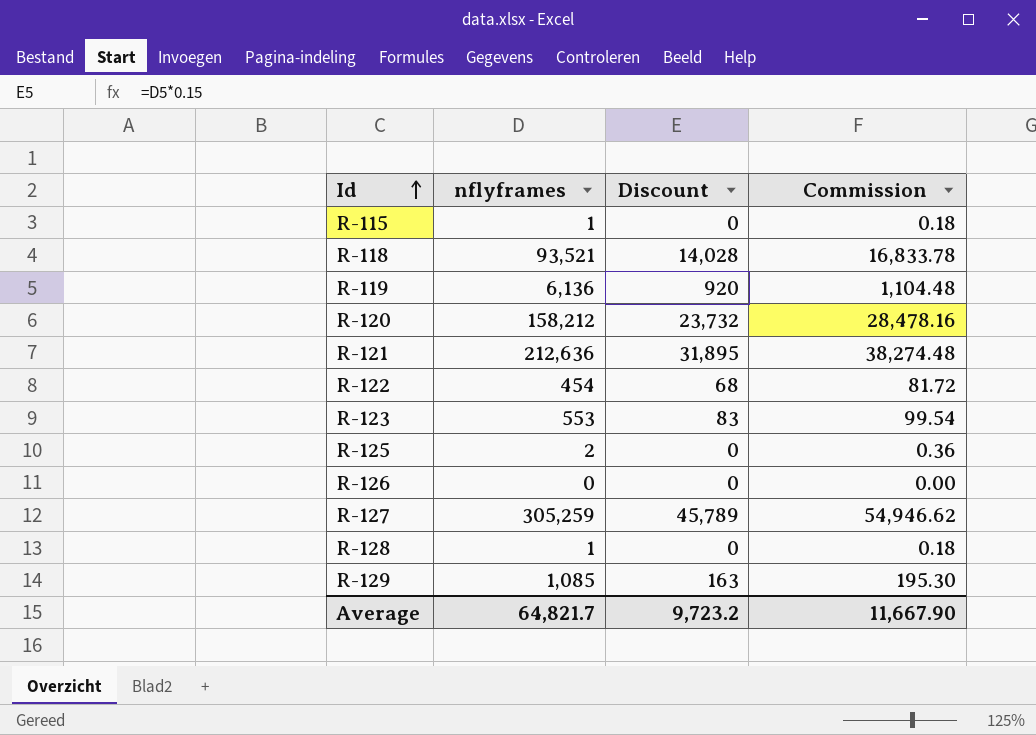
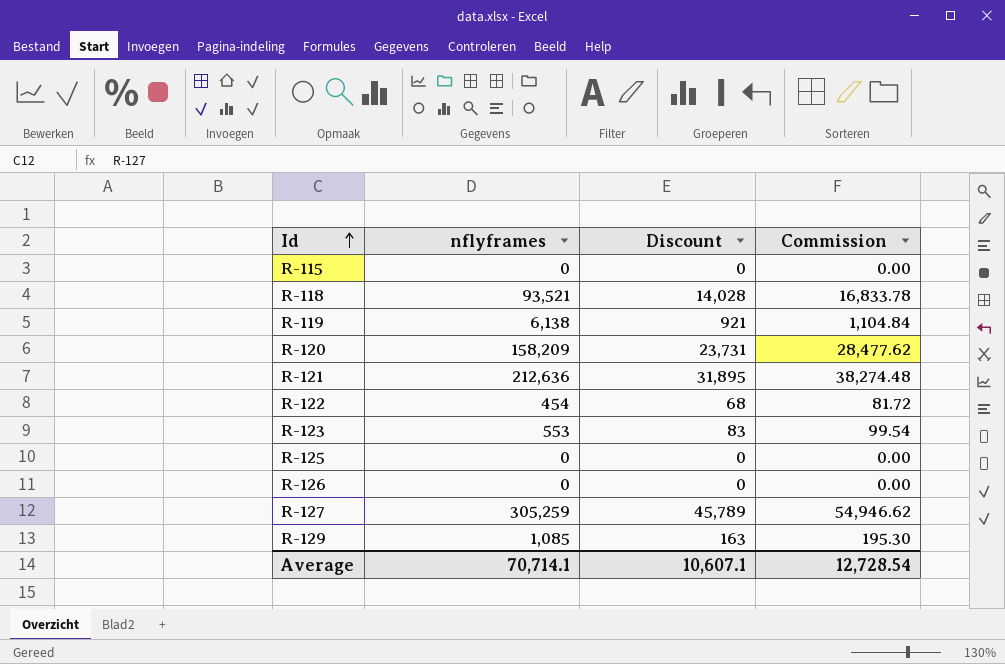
row R-128: 1 | 0 | 0.18 -> none
R-115 | nflyframes: 1 -> 0
R-115 | Commission: 0.18 -> 0.00
R-119 | nflyframes: 6,136 -> 6,138
R-119 | Discount: 920 -> 921
R-119 | Commission: 1,104.48 -> 1,104.84
R-120 | nflyframes: 158,212 -> 158,209
R-120 | Discount: 23,732 -> 23,731
R-120 | Commission: 28,478.16 -> 28,477.62
R-125 | nflyframes: 2 -> 0
R-125 | Commission: 0.36 -> 0.00
Average | nflyframes: 64,821.7 -> 70,714.1
Average | Discount: 9,723.2 -> 10,607.1
Average | Commission: 11,667.90 -> 12,728.54

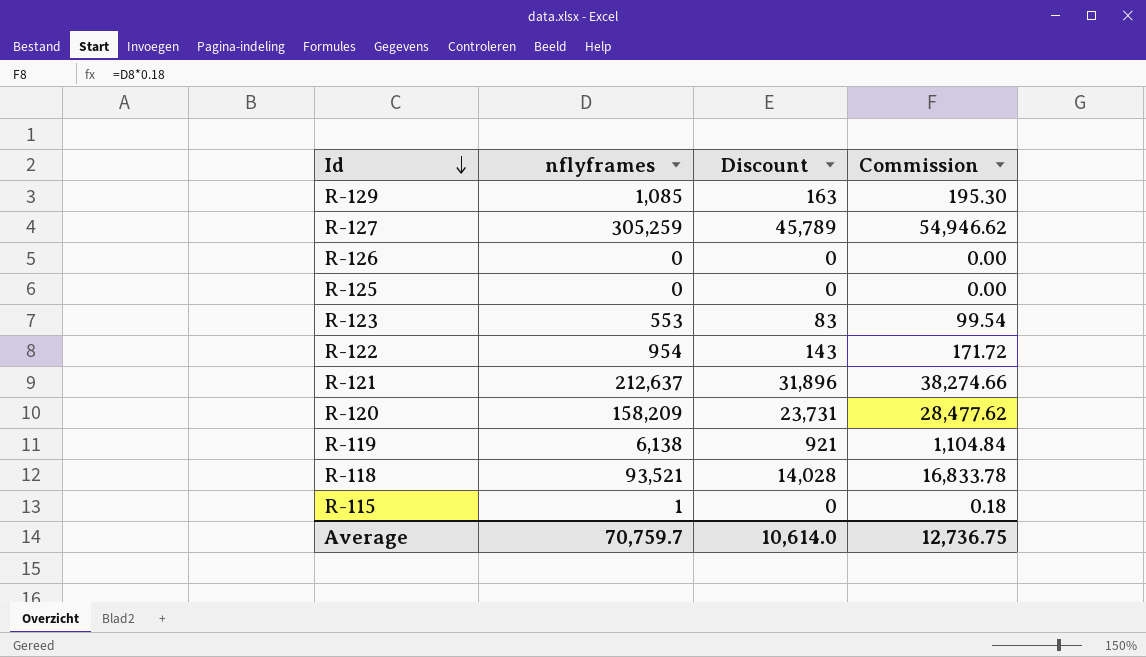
row order: Id ascending -> Id descending
R-122 | nflyframes: 454 -> 954
R-122 | Discount: 68 -> 143
R-122 | Commission: 81.72 -> 171.72
R-121 | nflyframes: 212,636 -> 212,637
R-121 | Discount: 31,895 -> 31,896
R-121 | Commission: 38,274.48 -> 38,274.66
R-115 | nflyframes: 0 -> 1
R-115 | Commission: 0.00 -> 0.18
Average | nflyframes: 70,714.1 -> 70,759.7
Average | Discount: 10,607.1 -> 10,614.0
Average | Commission: 12,728.54 -> 12,736.75

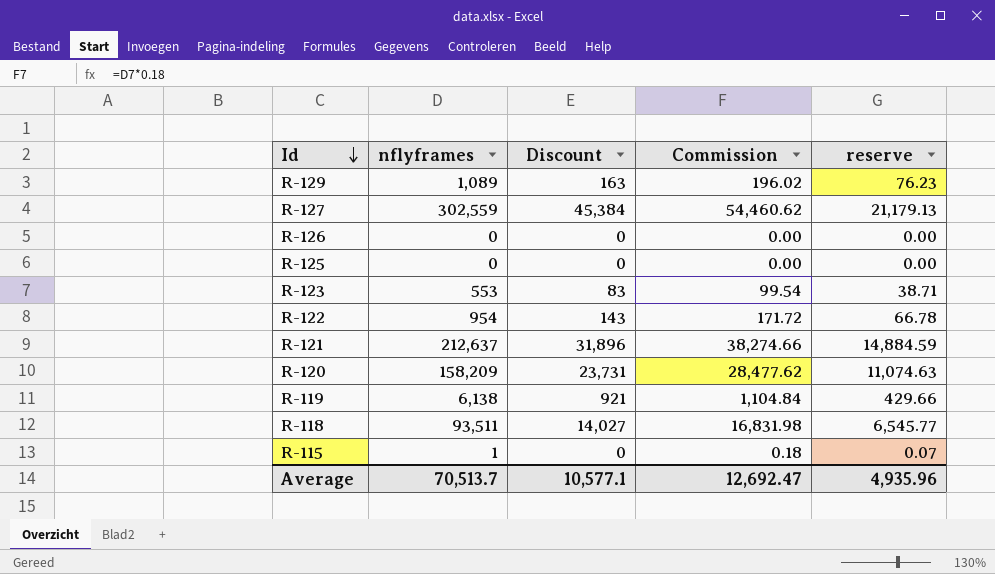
column reserve | formula: none -> [nflyframes] * 0.07
R-129 | nflyframes: 1,085 -> 1,089
R-129 | Commission: 195.30 -> 196.02
R-127 | nflyframes: 305,259 -> 302,559
R-127 | Discount: 45,789 -> 45,384
R-127 | Commission: 54,946.62 -> 54,460.62
R-118 | nflyframes: 93,521 -> 93,511
R-118 | Discount: 14,028 -> 14,027
R-118 | Commission: 16,833.78 -> 16,831.98
Average | nflyframes: 70,759.7 -> 70,513.7
Average | Discount: 10,614.0 -> 10,577.1
Average | Commission: 12,736.75 -> 12,692.47

